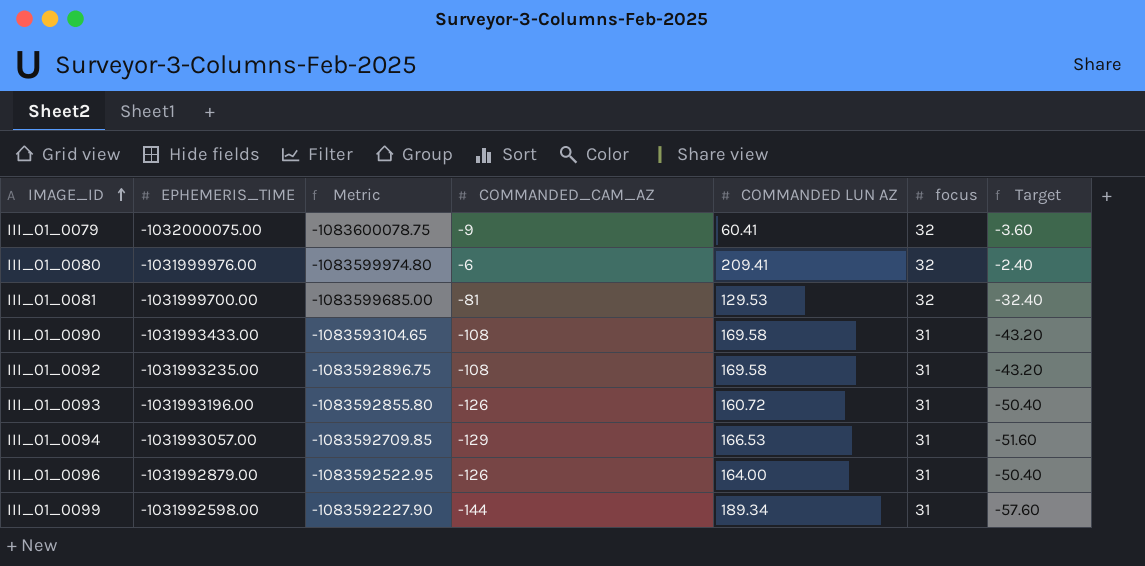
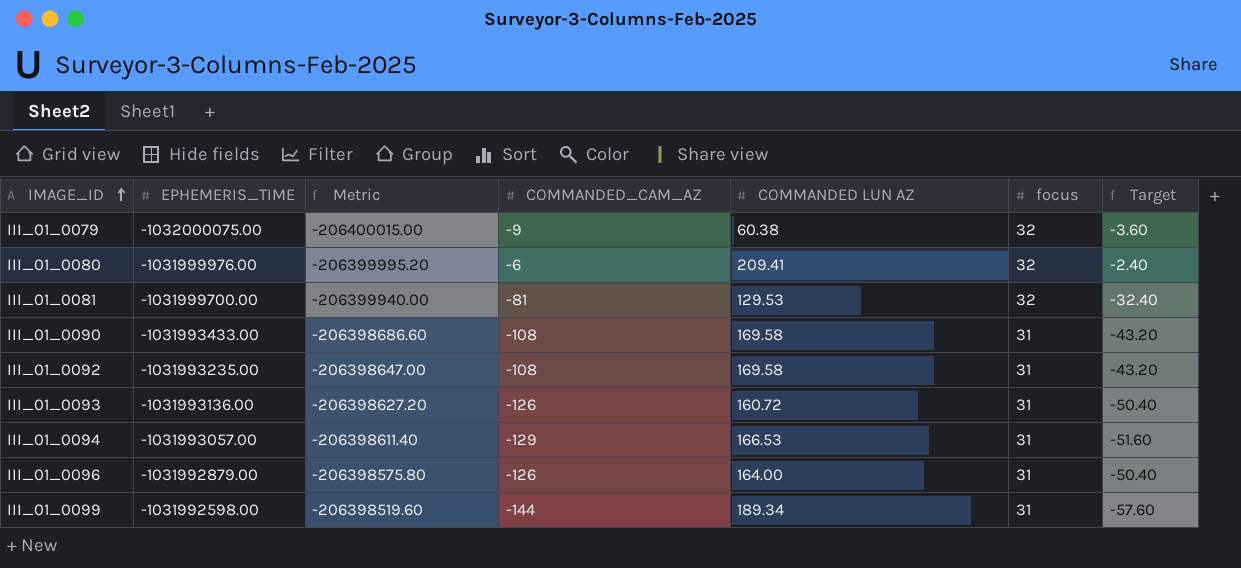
column Metric | formula: [EPHEMERIS_TIME] * 1.05 -> [EPHEMERIS_TIME] * 0.2
III_01_0079 | COMMANDED LUN AZ: 60.41 -> 60.38
III_01_0093 | EPHEMERIS_TIME: -1031993196.00 -> -1031993136.00

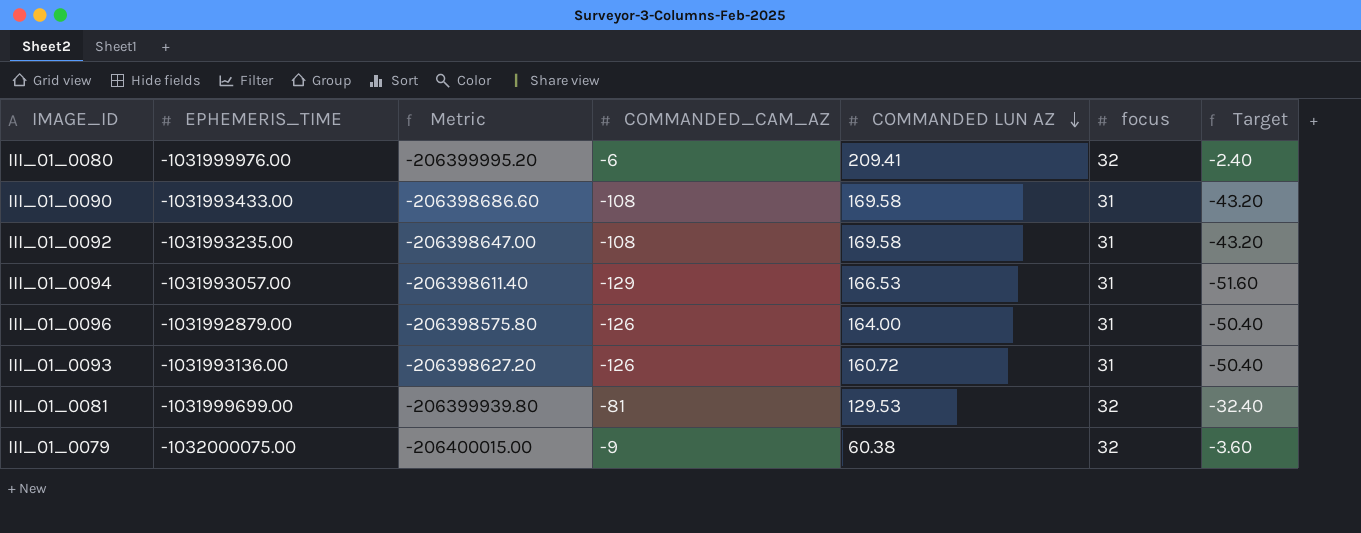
row order: IMAGE_ID ascending -> COMMANDED LUN AZ descending
row III_01_0099: -1031992598.00 | -206398519.60 | -144 | 189.34 | 31 | -57.60 -> none
III_01_0081 | EPHEMERIS_TIME: -1031999700.00 -> -1031999699.00
III_01_0081 | Metric: -206399940.00 -> -206399939.80

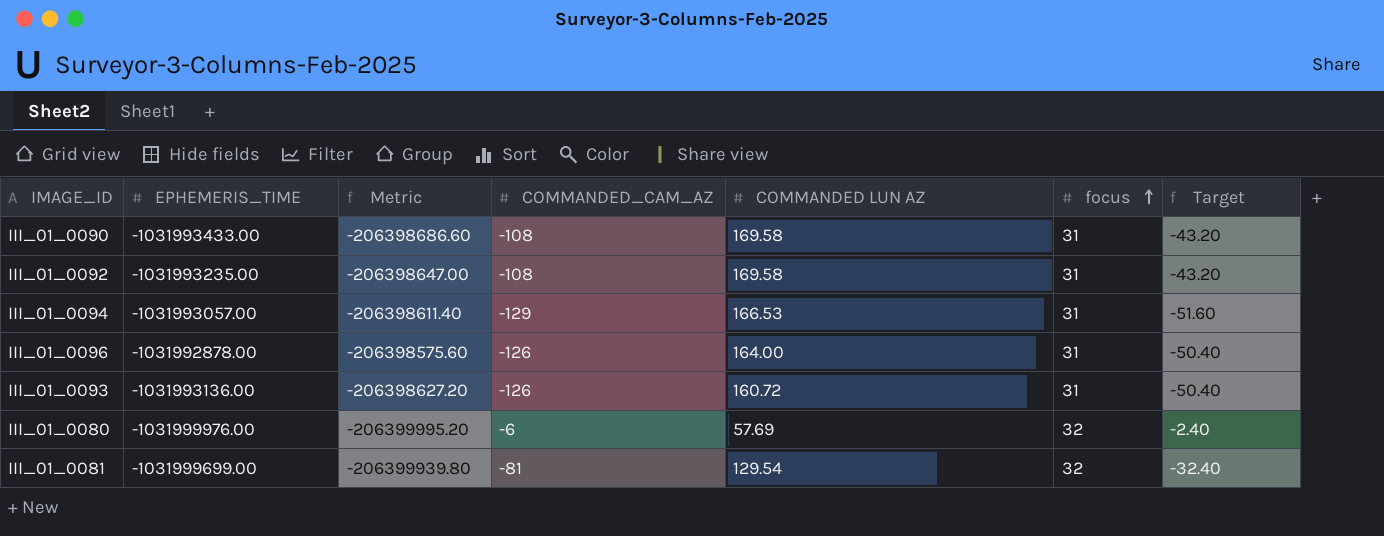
row order: COMMANDED LUN AZ descending -> focus ascending
row III_01_0079: -1032000075.00 | -206400015.00 | -9 | 60.38 | 32 | -3.60 -> none
III_01_0096 | EPHEMERIS_TIME: -1031992879.00 -> -1031992878.00
III_01_0096 | Metric: -206398575.80 -> -206398575.60
III_01_0080 | COMMANDED LUN AZ: 209.41 -> 57.69
III_01_0081 | COMMANDED LUN AZ: 129.53 -> 129.54

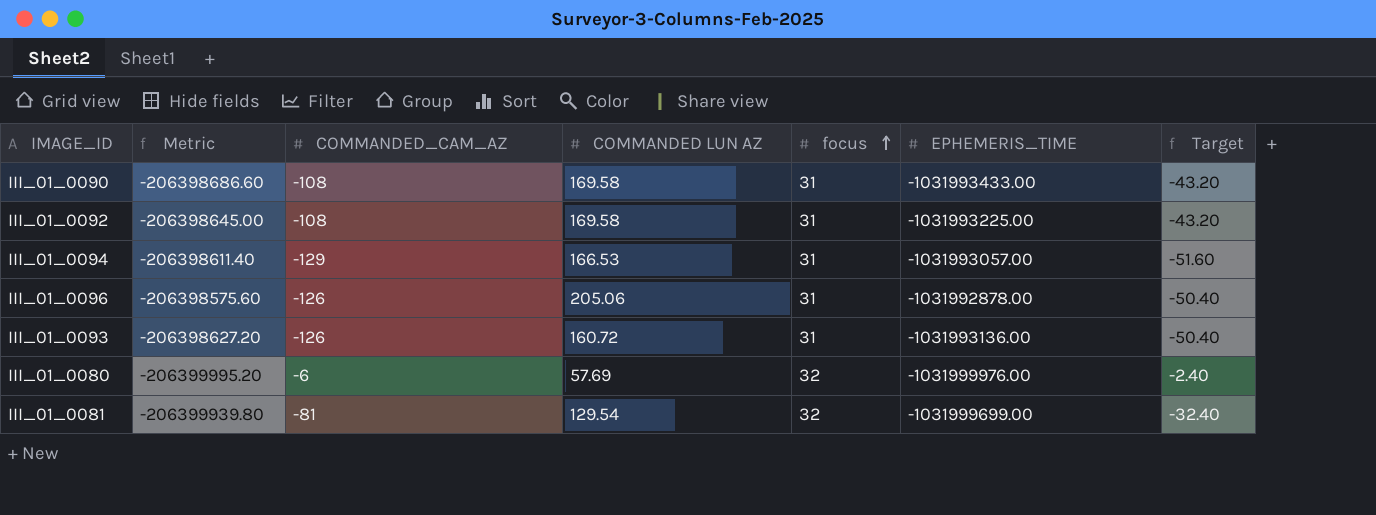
column EPHEMERIS_TIME | position: 2 -> 6
III_01_0092 | Metric: -206398647.00 -> -206398645.00
III_01_0092 | EPHEMERIS_TIME: -1031993235.00 -> -1031993225.00
III_01_0096 | COMMANDED LUN AZ: 164.00 -> 205.06

